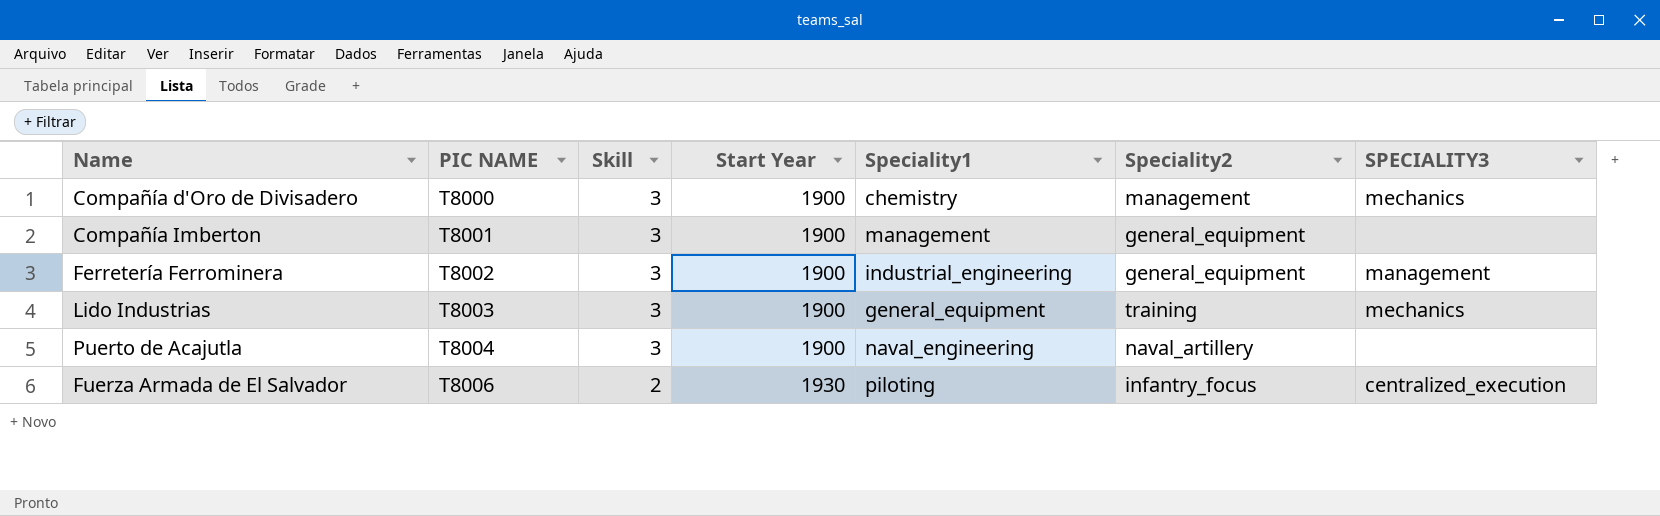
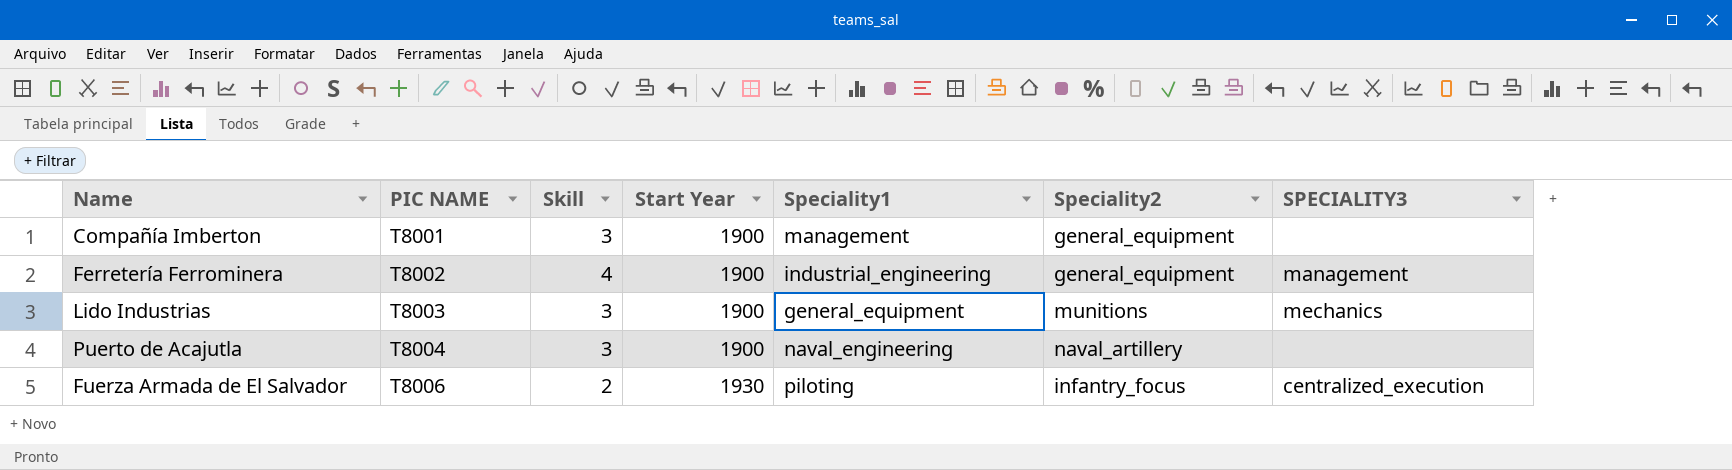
row Compañía d'Oro de Divisadero: T8000 | 3 | 1900 | chemistry | management | mechanics -> none
Ferretería Ferrominera | Skill: 3 -> 4
Lido Industrias | Speciality2: training -> munitions

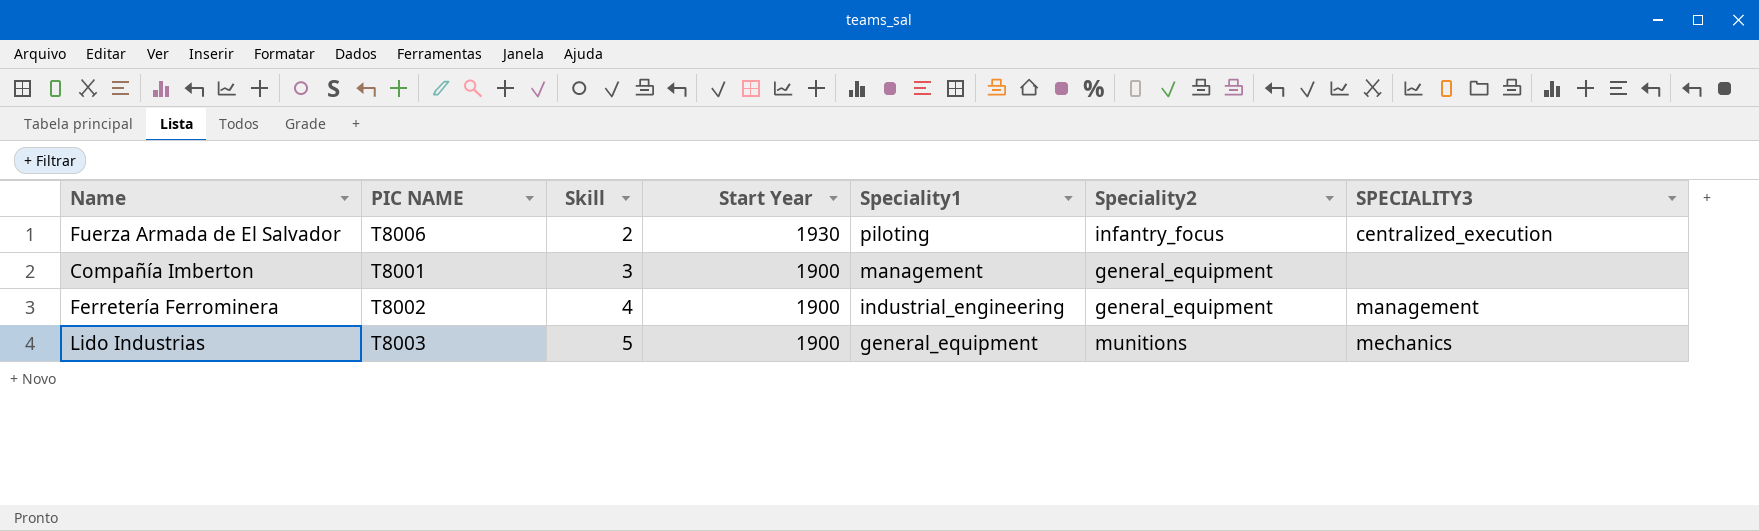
row order: PIC NAME ascending -> Skill ascending
row Puerto de Acajutla: T8004 | 3 | 1900 | naval_engineering | naval_artillery | none -> none
Lido Industrias | Skill: 3 -> 5

